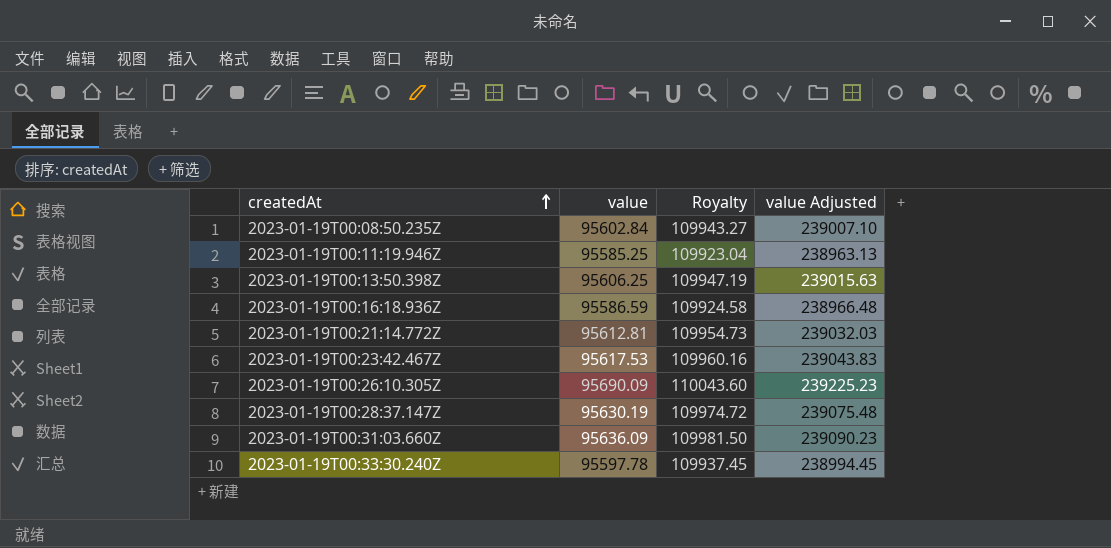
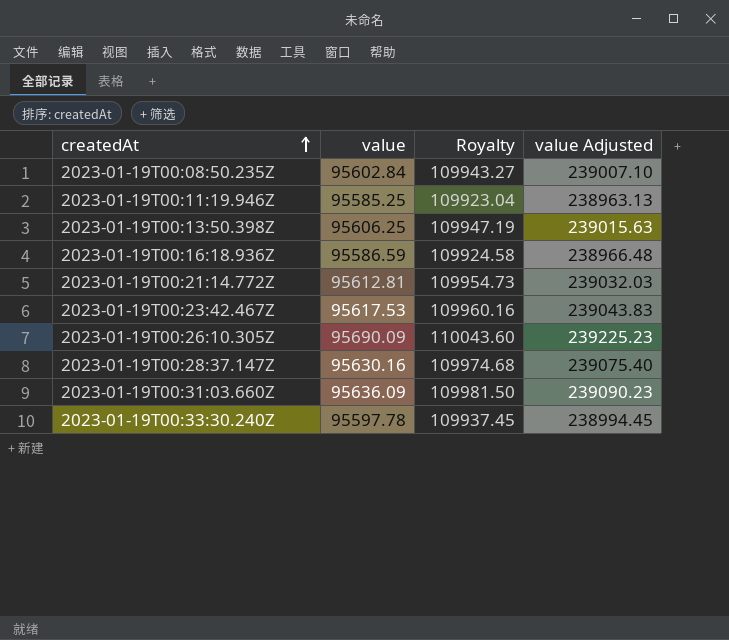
2023-01-19T00:28:37.147Z | value: 95630.19 -> 95630.16
2023-01-19T00:28:37.147Z | Royalty: 109974.72 -> 109974.68
2023-01-19T00:28:37.147Z | value Adjusted: 239075.48 -> 239075.40

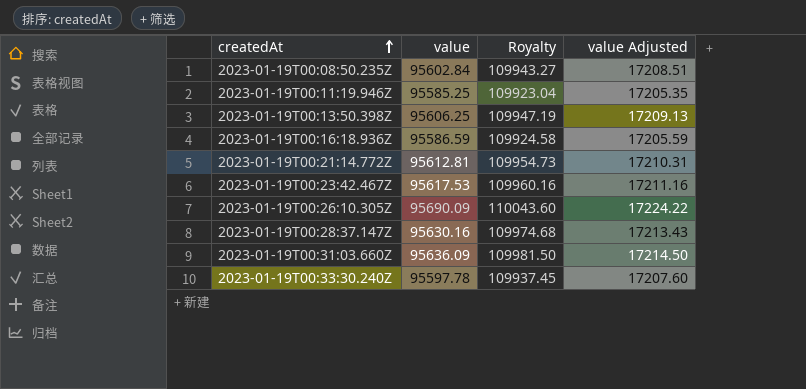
column value Adjusted | formula: [value] * 2.5 -> [value] * 0.18

